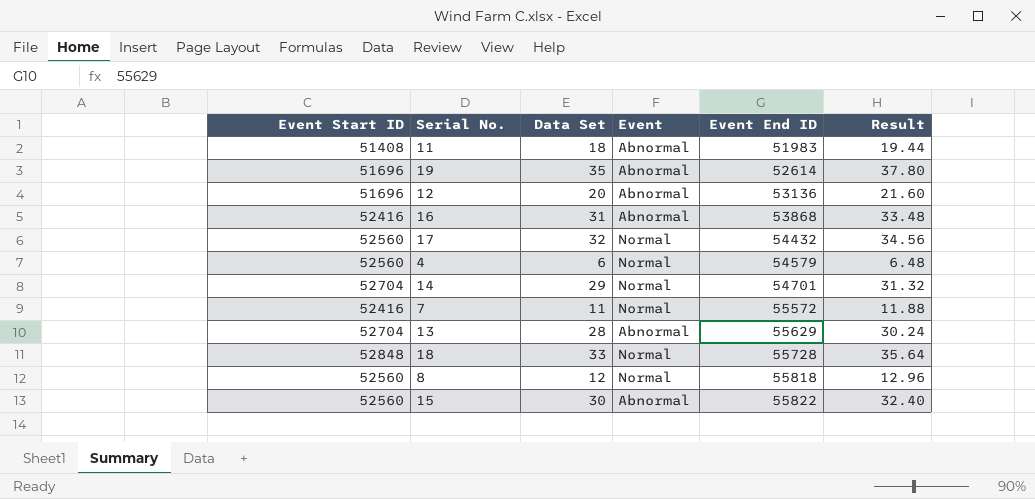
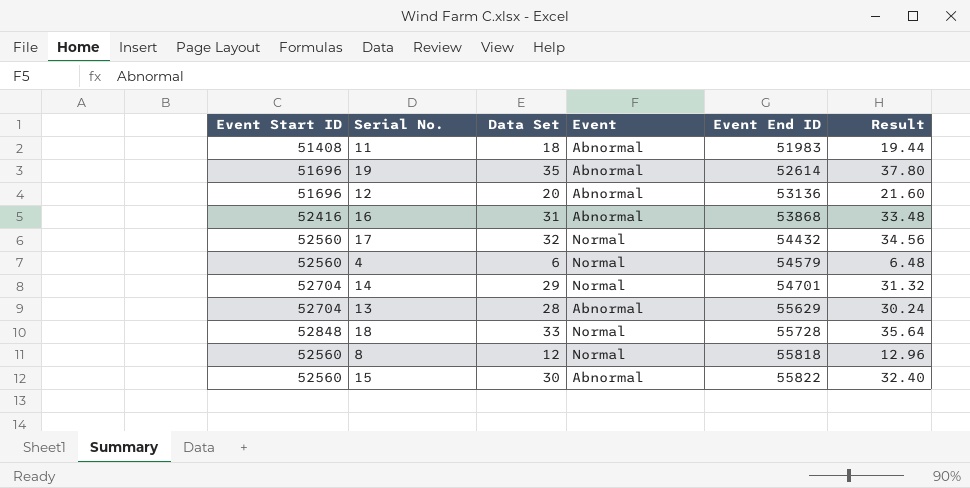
row 7: 52416 | 11 | Normal | 55572 | 11.88 -> none

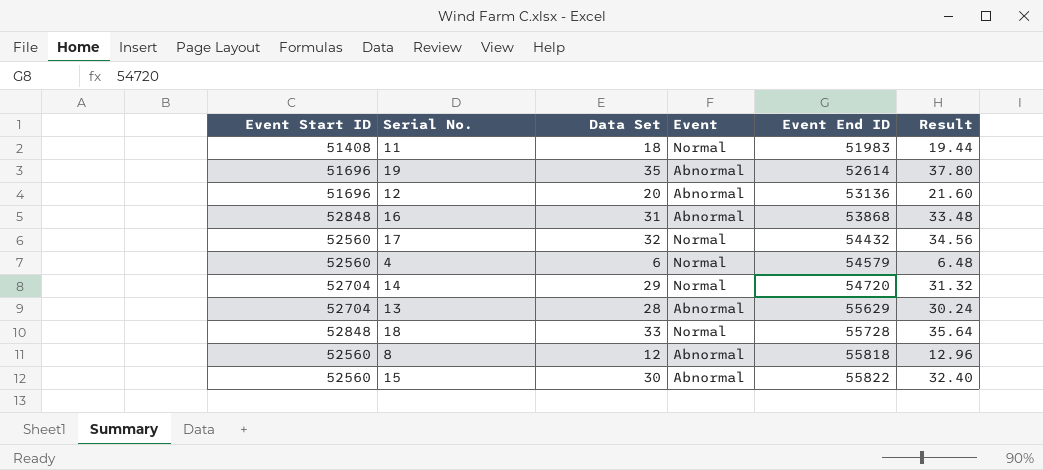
11 | Event: Abnormal -> Normal
16 | Event Start ID: 52416 -> 52848
14 | Event End ID: 54701 -> 54720
8 | Event: Normal -> Abnormal

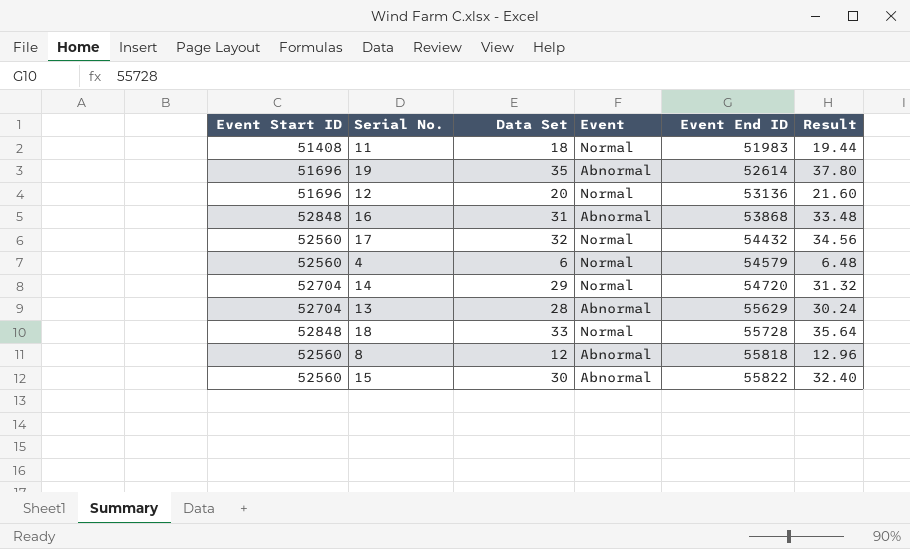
12 | Event: Abnormal -> Normal

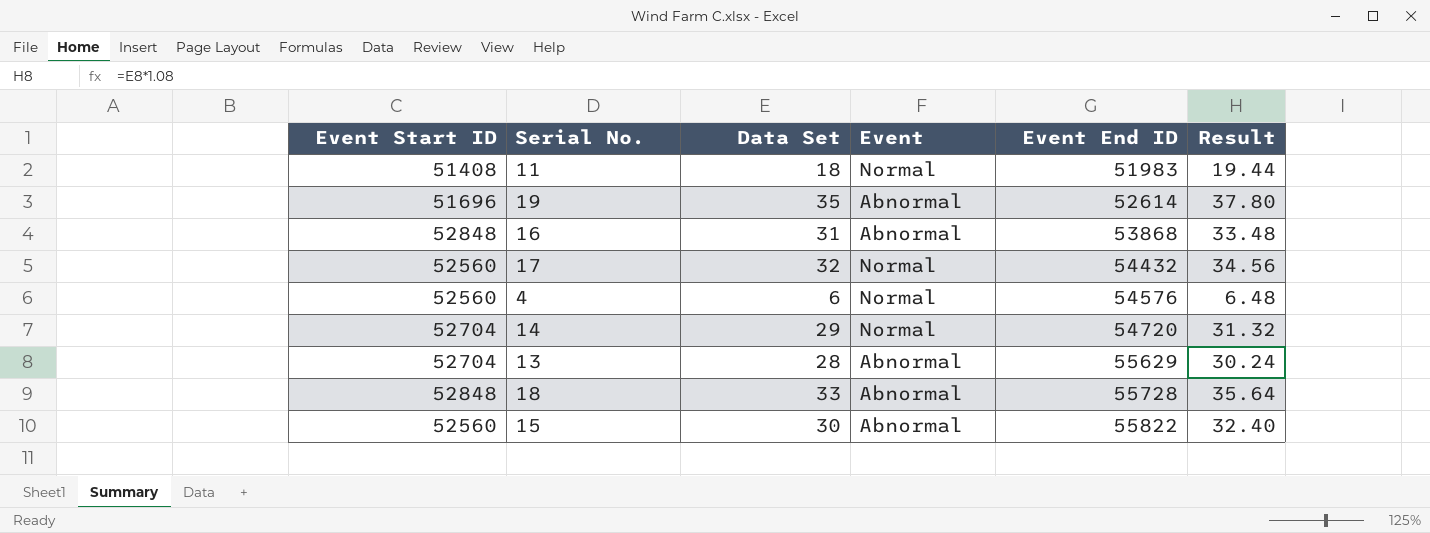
row 12: 51696 | 20 | Normal | 53136 | 21.60 -> none
row 8: 52560 | 12 | Abnormal | 55818 | 12.96 -> none
4 | Event End ID: 54579 -> 54576
18 | Event: Normal -> Abnormal

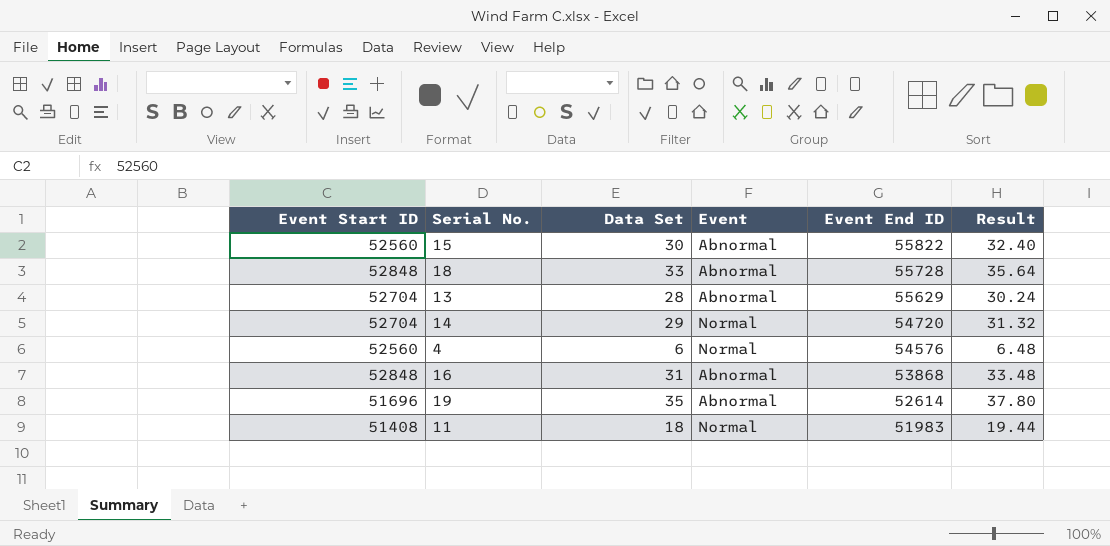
row order: Event End ID ascending -> Event End ID descending
row 17: 52560 | 32 | Normal | 54432 | 34.56 -> none

